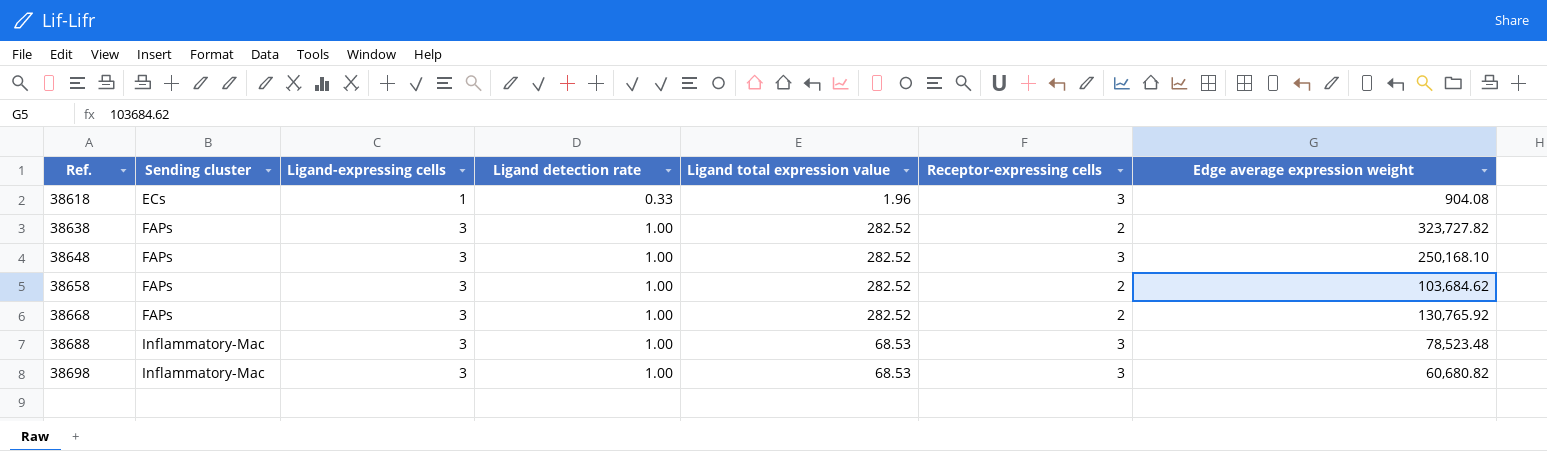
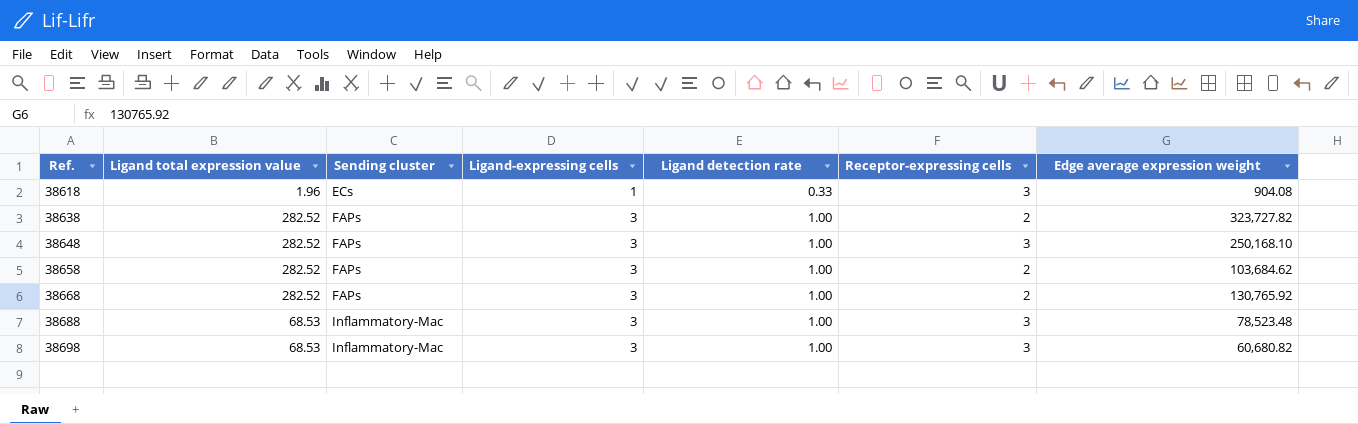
column Ligand total expression value | position: 5 -> 2

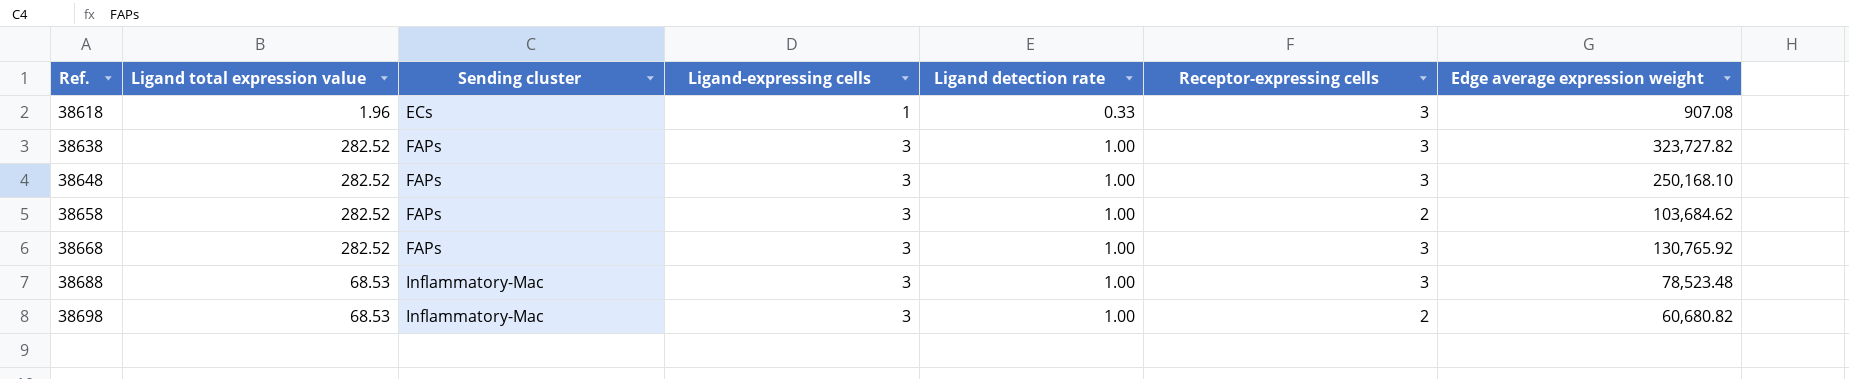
38618 | Edge average expression weight: 904.08 -> 907.08
38638 | Receptor-expressing cells: 2 -> 3
38668 | Receptor-expressing cells: 2 -> 3
38698 | Receptor-expressing cells: 3 -> 2

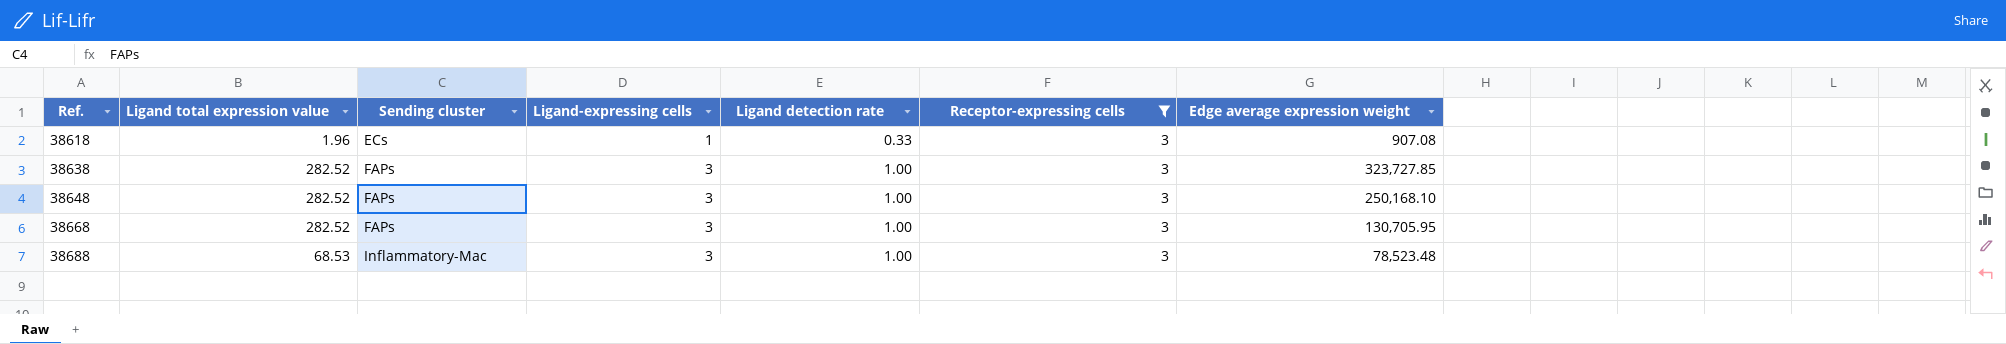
filter: none -> Receptor-expressing cells = 3
38638 | Edge average expression weight: 323,727.82 -> 323,727.85
38668 | Edge average expression weight: 130,765.92 -> 130,705.95

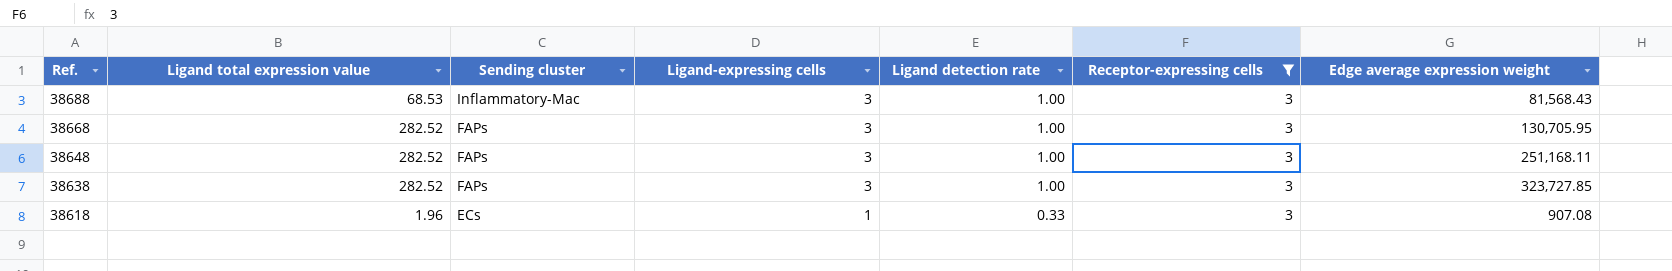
row order: Ref. ascending -> Ref. descending
38688 | Edge average expression weight: 78,523.48 -> 81,568.43
38648 | Edge average expression weight: 250,168.10 -> 251,168.11

